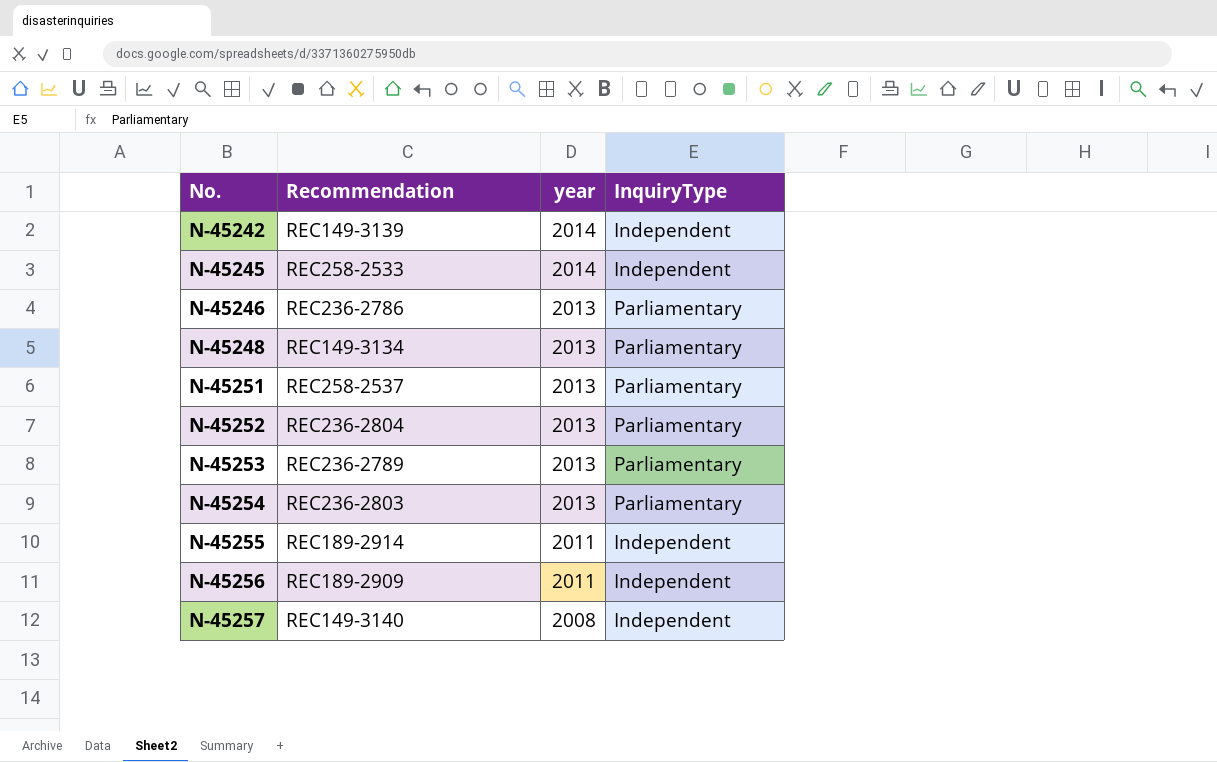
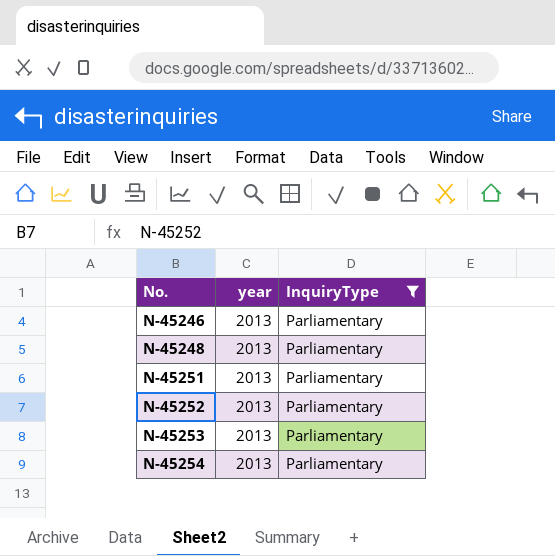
filter: none -> InquiryType = Parliamentary
column Recommendation | position: 2 -> none

